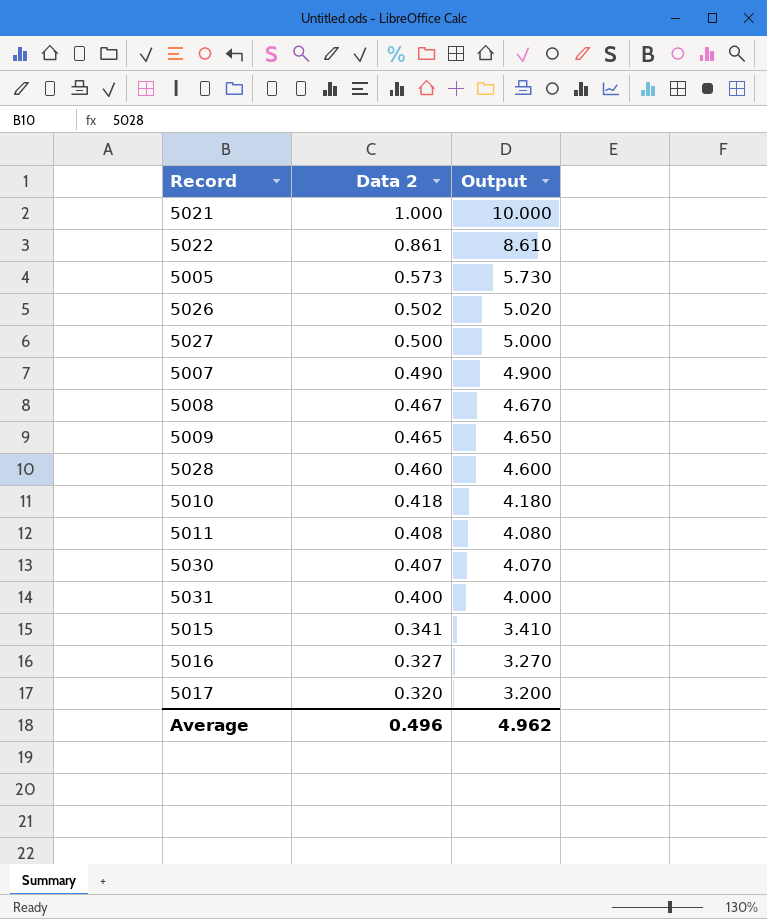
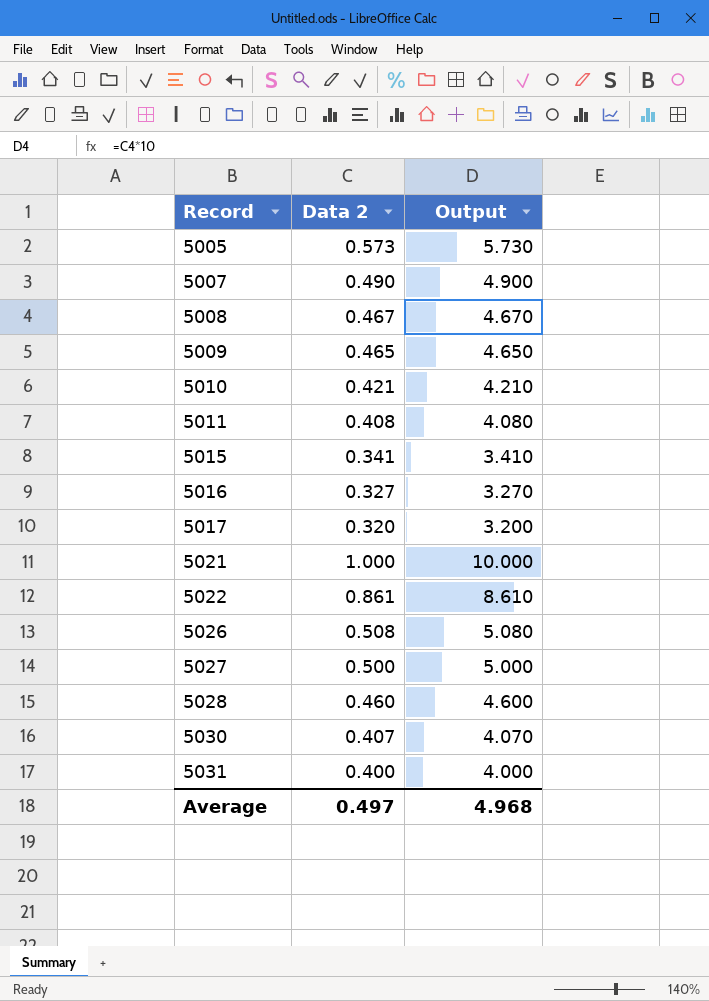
row order: Data 2 descending -> Record ascending
5010 | Data 2: 0.418 -> 0.421
5010 | Output: 4.180 -> 4.210
5026 | Data 2: 0.502 -> 0.508
5026 | Output: 5.020 -> 5.080
Average | Data 2: 0.496 -> 0.497
Average | Output: 4.962 -> 4.968

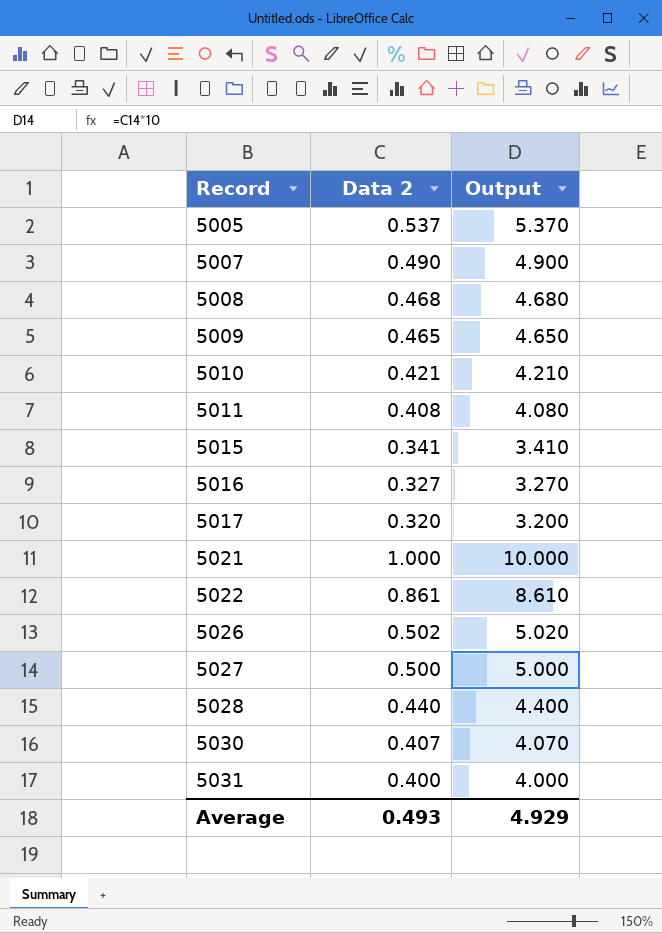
5005 | Data 2: 0.573 -> 0.537
5005 | Output: 5.730 -> 5.370
5008 | Data 2: 0.467 -> 0.468
5008 | Output: 4.670 -> 4.680
5026 | Data 2: 0.508 -> 0.502
5026 | Output: 5.080 -> 5.020
5028 | Data 2: 0.460 -> 0.440
5028 | Output: 4.600 -> 4.400
Average | Data 2: 0.497 -> 0.493
Average | Output: 4.968 -> 4.929

